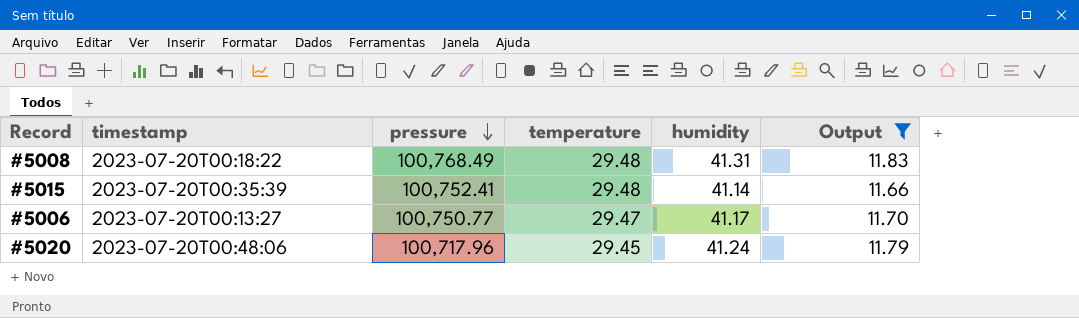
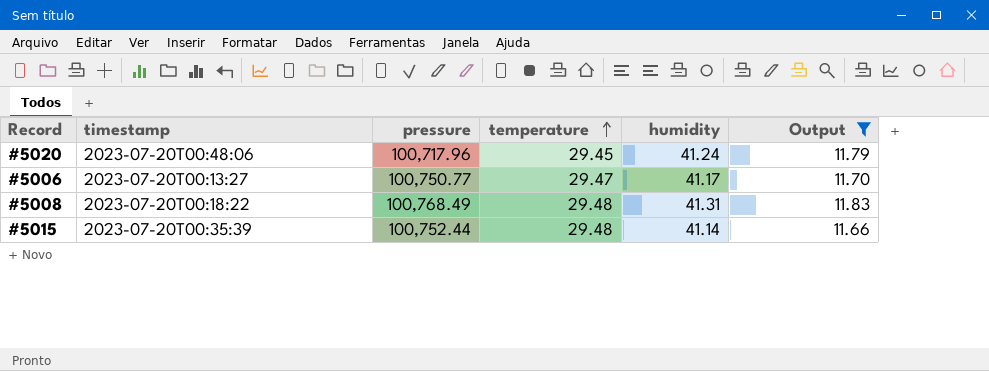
row order: pressure descending -> temperature ascending
#5015 | pressure: 100,752.41 -> 100,752.44

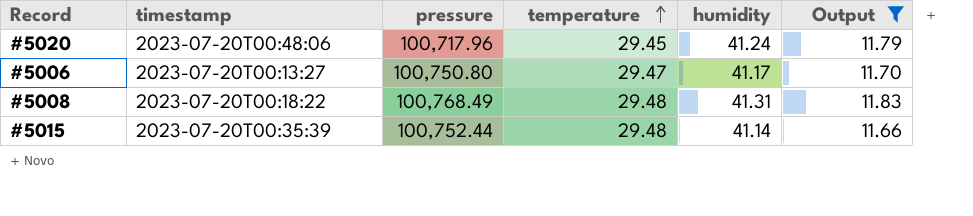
#5006 | pressure: 100,750.77 -> 100,750.80

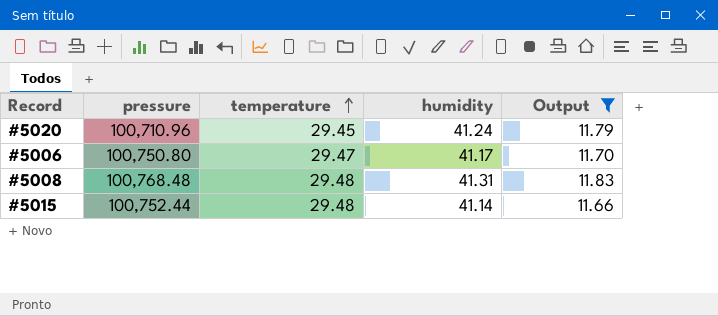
column timestamp | position: 2 -> none
#5020 | pressure: 100,717.96 -> 100,710.96
#5008 | pressure: 100,768.49 -> 100,768.48

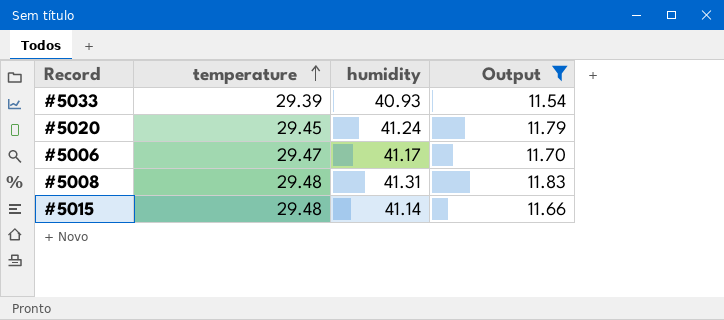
column pressure | position: 2 -> none
row #5033: none -> 29.39 | 40.93 | 11.54

